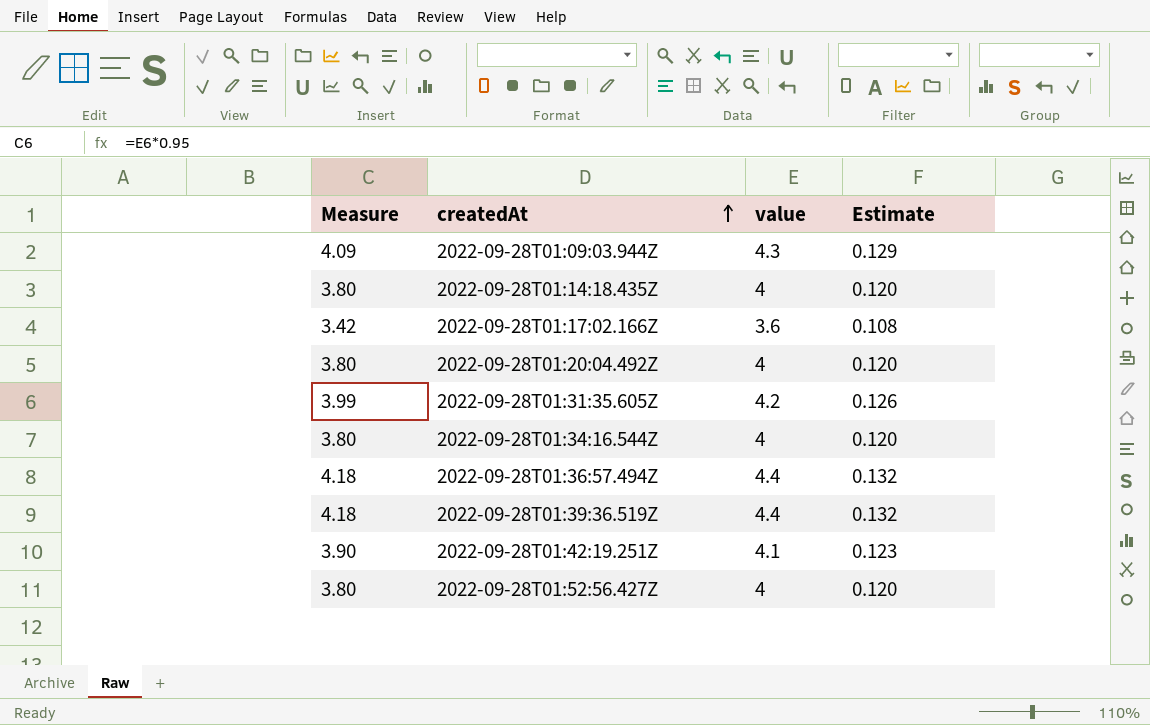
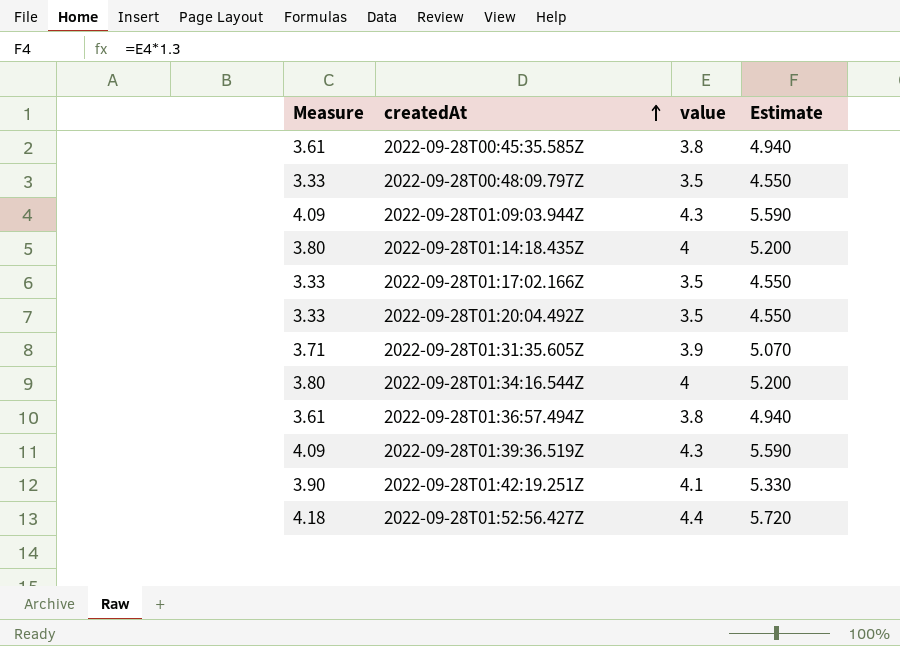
column Estimate | formula: [value] * 0.03 -> [value] * 1.3
row 2022-09-28T00:45:35.585Z: none -> 3.61 | 3.8 | 4.940
row 2022-09-28T00:48:09.797Z: none -> 3.33 | 3.5 | 4.550
2022-09-28T01:17:02.166Z | Measure: 3.42 -> 3.33
2022-09-28T01:17:02.166Z | value: 3.6 -> 3.5
2022-09-28T01:20:04.492Z | Measure: 3.80 -> 3.33
2022-09-28T01:20:04.492Z | value: 4 -> 3.5
2022-09-28T01:31:35.605Z | Measure: 3.99 -> 3.71
2022-09-28T01:31:35.605Z | value: 4.2 -> 3.9
2022-09-28T01:36:57.494Z | Measure: 4.18 -> 3.61
2022-09-28T01:36:57.494Z | value: 4.4 -> 3.8
2022-09-28T01:39:36.519Z | Measure: 4.18 -> 4.09
2022-09-28T01:39:36.519Z | value: 4.4 -> 4.3
2022-09-28T01:52:56.427Z | Measure: 3.80 -> 4.18
2022-09-28T01:52:56.427Z | value: 4 -> 4.4

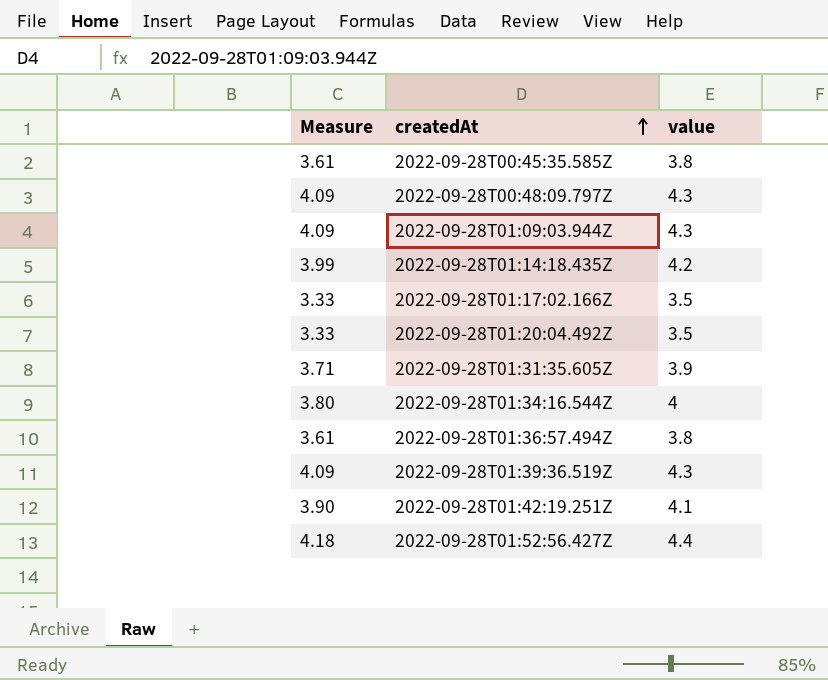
column Estimate | formula: [value] * 1.3 -> none
2022-09-28T00:48:09.797Z | Measure: 3.33 -> 4.09
2022-09-28T00:48:09.797Z | value: 3.5 -> 4.3
2022-09-28T01:14:18.435Z | Measure: 3.80 -> 3.99
2022-09-28T01:14:18.435Z | value: 4 -> 4.2

